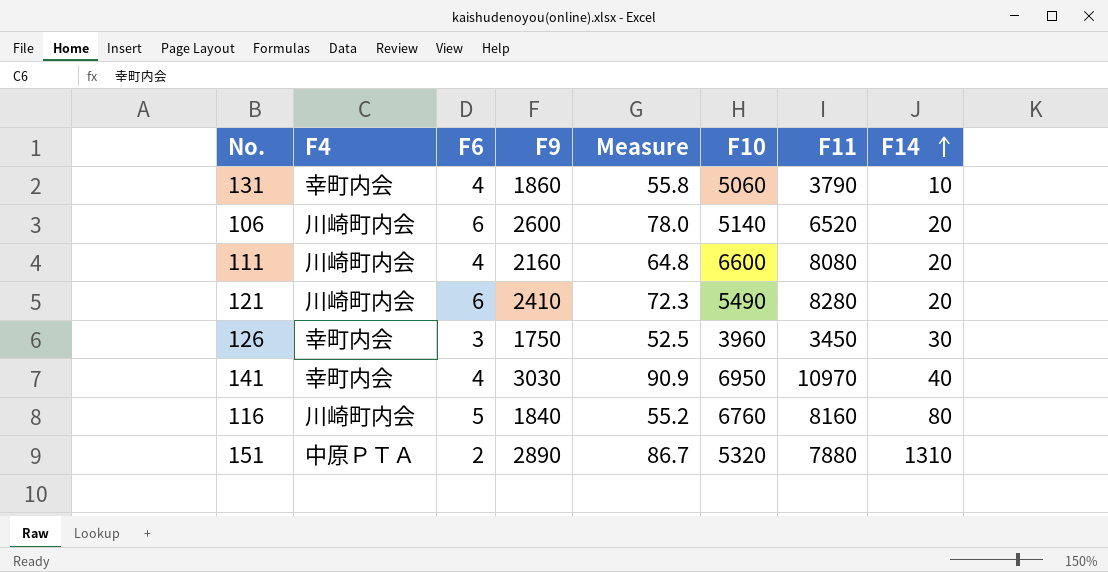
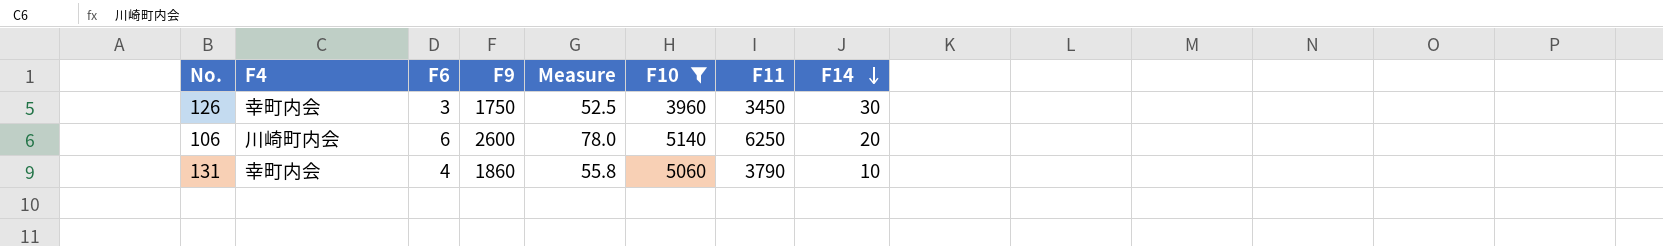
filter: none -> F10 <= 5140
row order: F14 ascending -> F14 descending
106 | F11: 6520 -> 6250

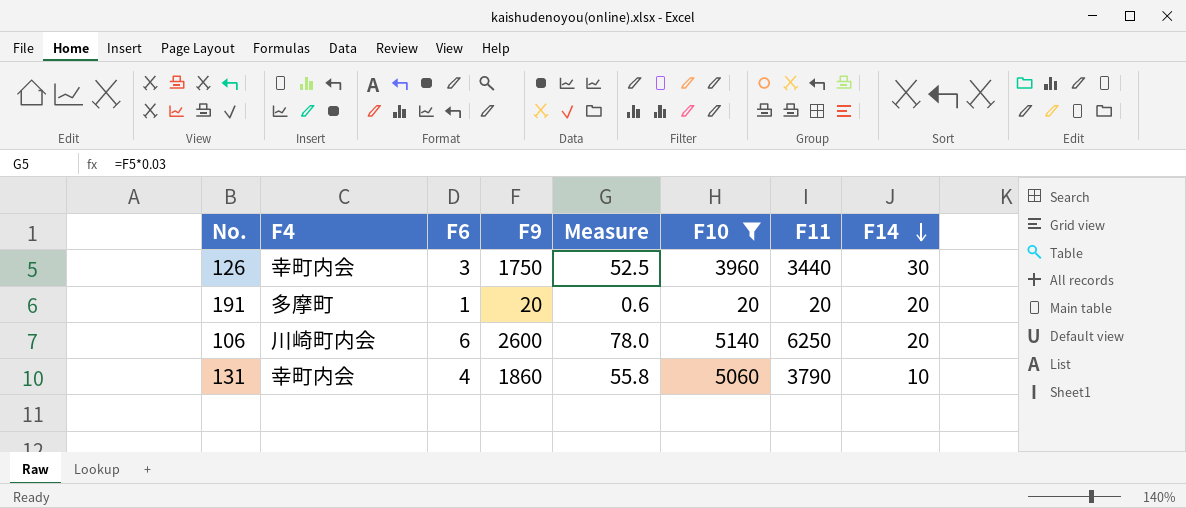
126 | F11: 3450 -> 3440
row 191: none -> 多摩町 | 1 | 20 | 0.6 | 20 | 20 | 20

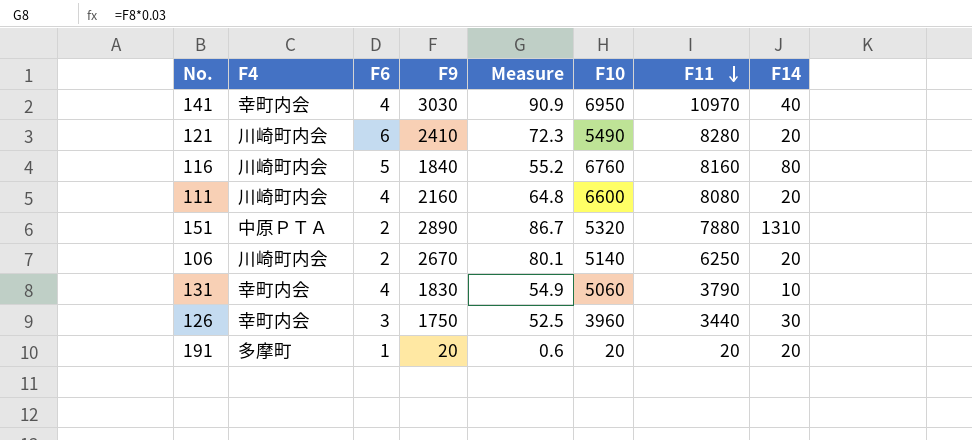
filter: F10 <= 5140 -> none
row order: F14 descending -> F11 descending
106 | F6: 6 -> 2
106 | F9: 2600 -> 2670
106 | Measure: 78.0 -> 80.1
131 | F9: 1860 -> 1830
131 | Measure: 55.8 -> 54.9

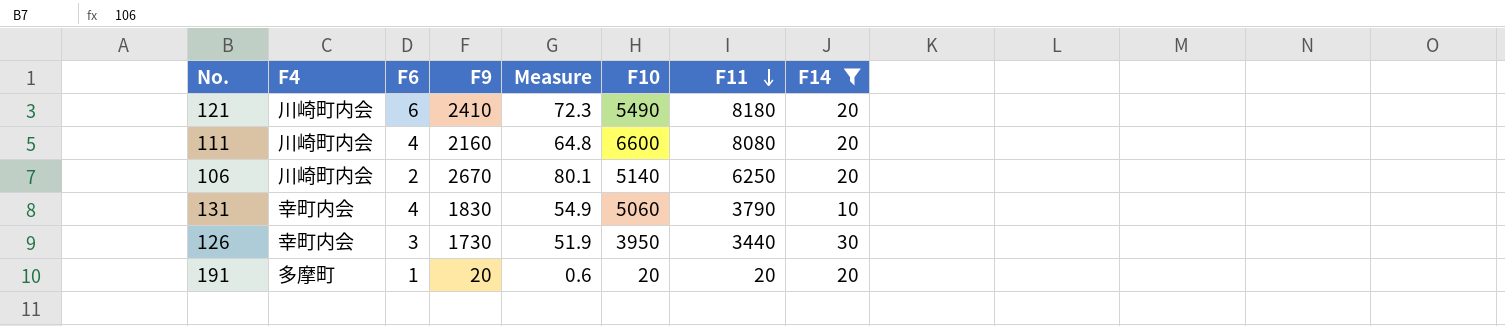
filter: none -> F14 <= 30
121 | F11: 8280 -> 8180
126 | F9: 1750 -> 1730
126 | Measure: 52.5 -> 51.9
126 | F10: 3960 -> 3950

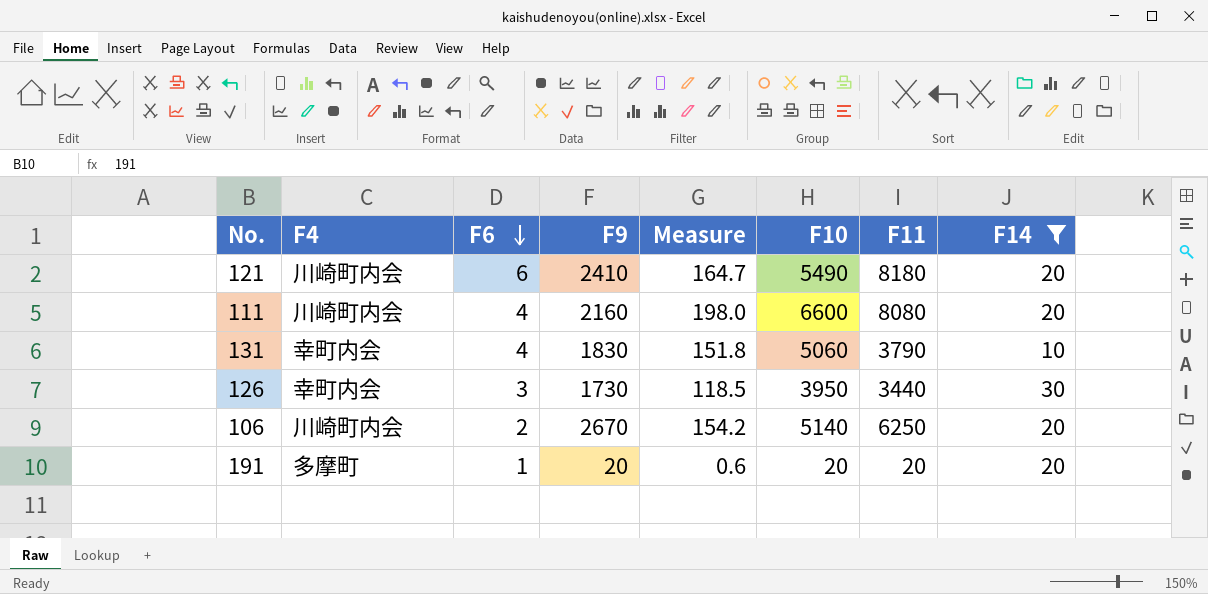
row order: F11 descending -> F6 descending
column Measure | formula: [F9] * 0.03 -> [F10] * 0.03

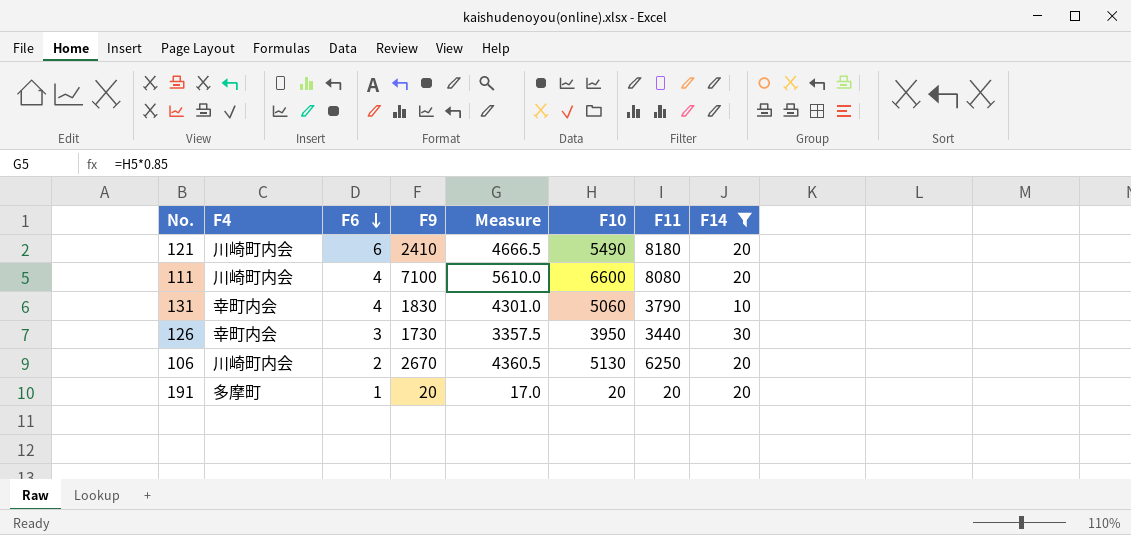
column Measure | formula: [F10] * 0.03 -> [F10] * 0.85
111 | F9: 2160 -> 7100
106 | F10: 5140 -> 5130

